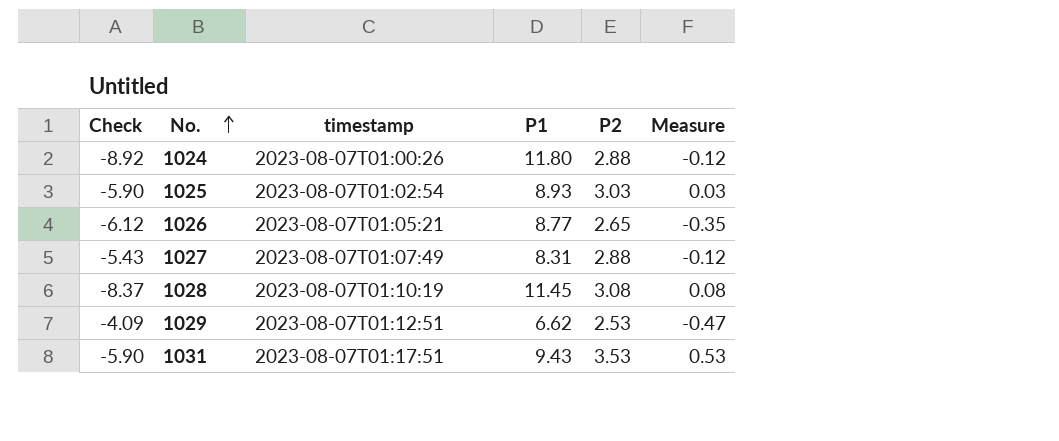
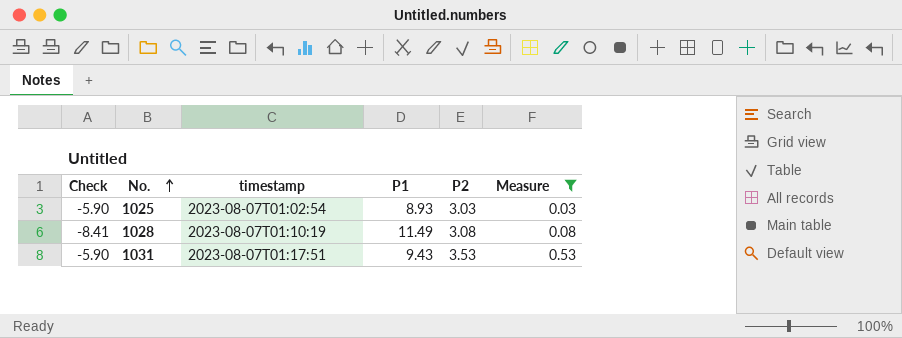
filter: none -> Measure >= 0.03
1028 | Check: -8.37 -> -8.41
1028 | P1: 11.45 -> 11.49

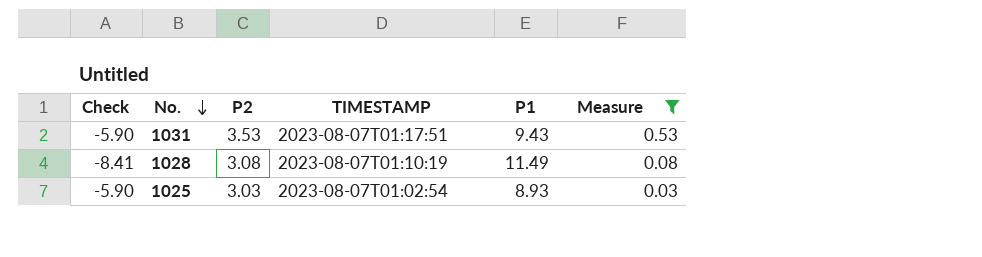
row order: No. ascending -> No. descending
column P2 | position: 5 -> 3
column name: timestamp -> TIMESTAMP

